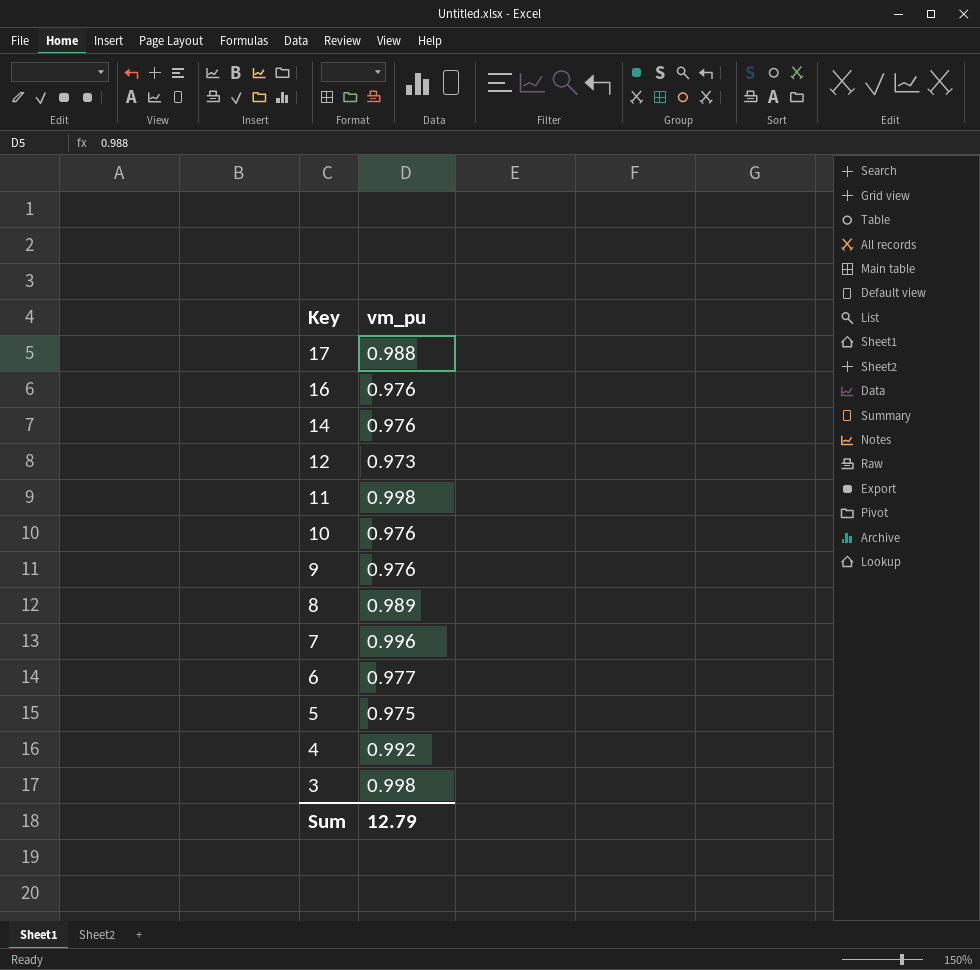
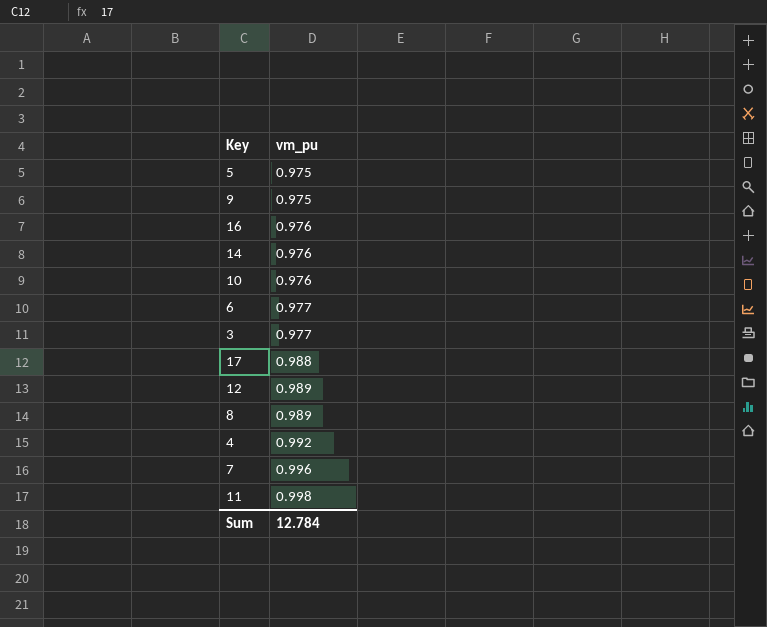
row order: Key descending -> vm_pu ascending
9 | vm_pu: 0.976 -> 0.975
3 | vm_pu: 0.998 -> 0.977
12 | vm_pu: 0.973 -> 0.989
Sum | vm_pu: 12.79 -> 12.784

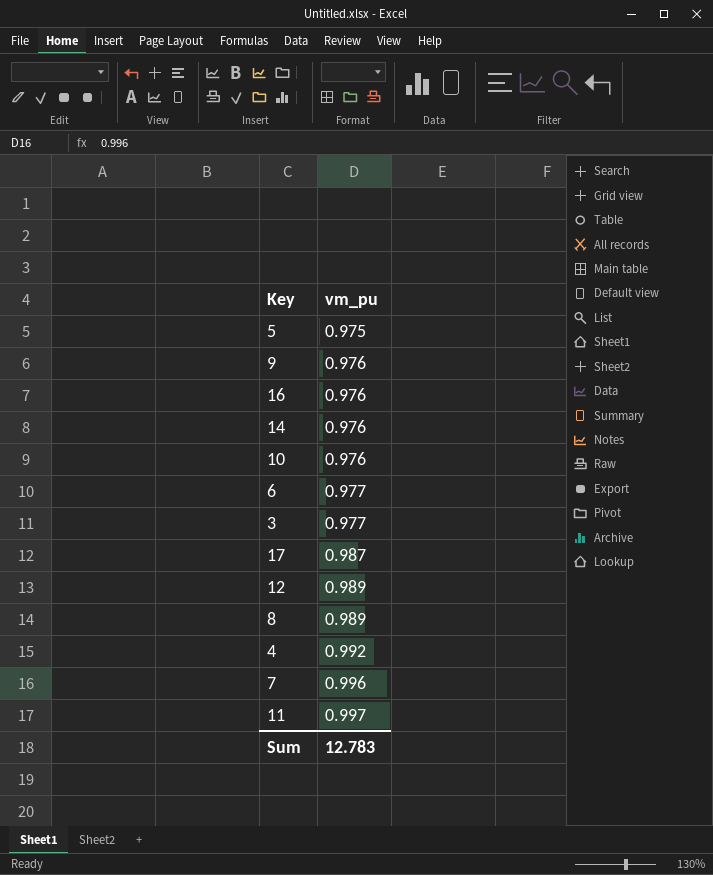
9 | vm_pu: 0.975 -> 0.976
17 | vm_pu: 0.988 -> 0.987
11 | vm_pu: 0.998 -> 0.997
Sum | vm_pu: 12.784 -> 12.783

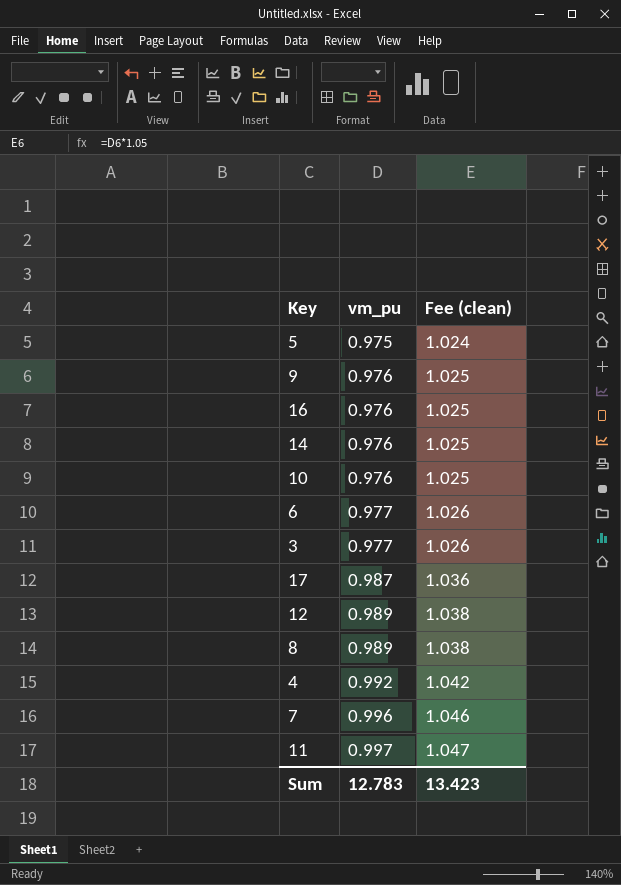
column Fee (clean) | formula: none -> [vm_pu] * 1.05

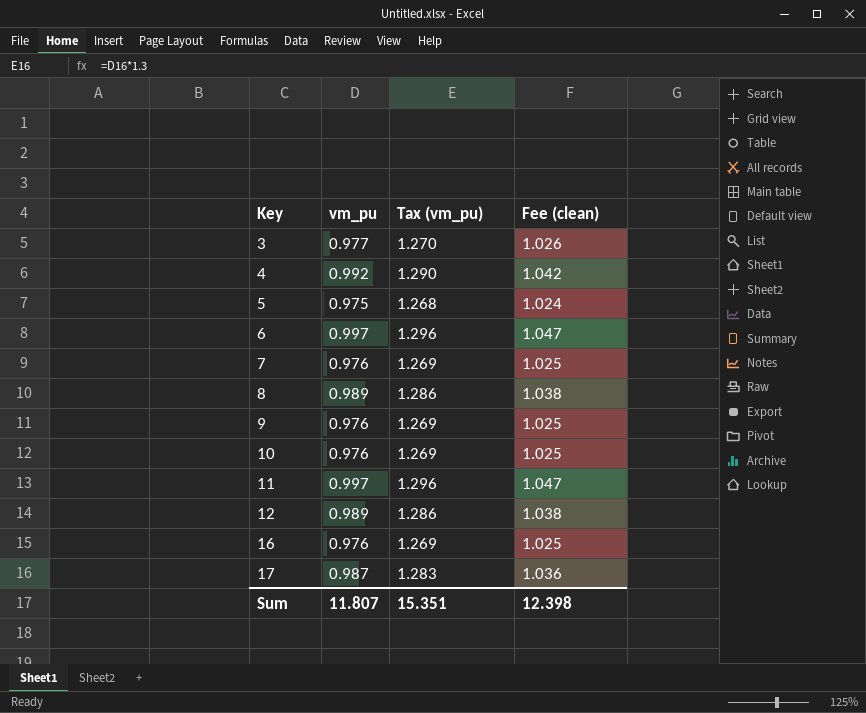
row order: vm_pu ascending -> Key ascending
column Tax (vm_pu) | formula: none -> [vm_pu] * 1.3
row 14: 0.976 | 1.025 -> none
6 | vm_pu: 0.977 -> 0.997
6 | Fee (clean): 1.026 -> 1.047
7 | vm_pu: 0.996 -> 0.976
7 | Fee (clean): 1.046 -> 1.025
Sum | vm_pu: 12.783 -> 11.807
Sum | Fee (clean): 13.423 -> 12.398

